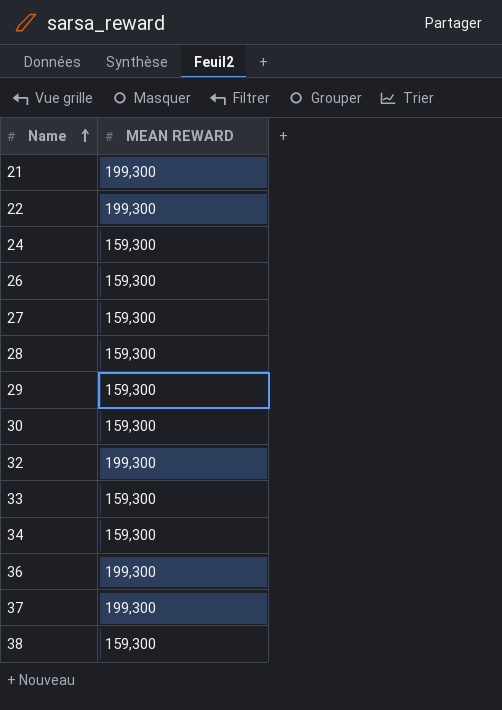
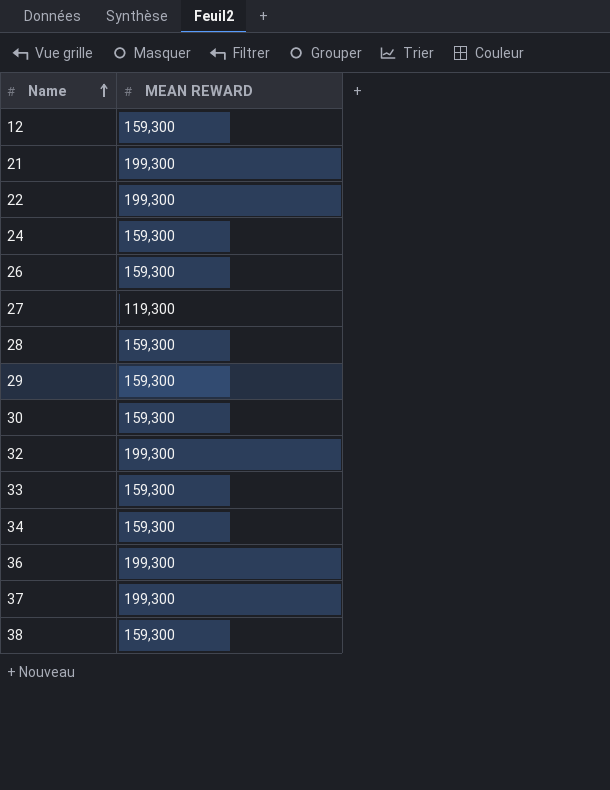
row 12: none -> 159,300
27 | MEAN REWARD: 159,300 -> 119,300

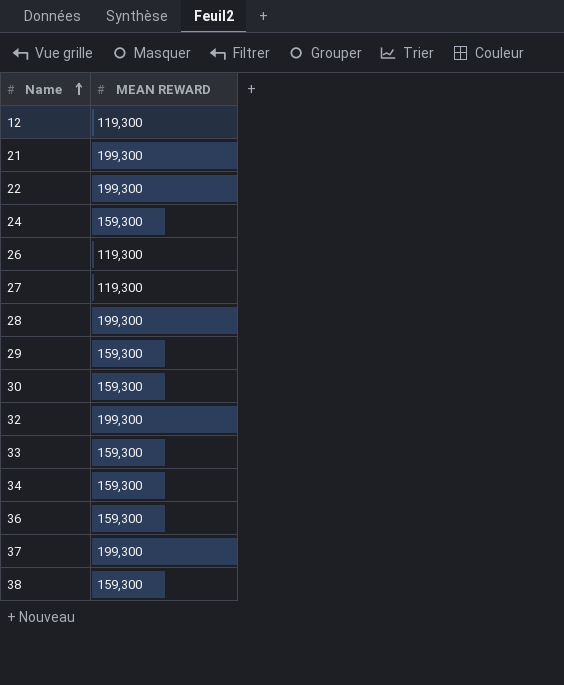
12 | MEAN REWARD: 159,300 -> 119,300
26 | MEAN REWARD: 159,300 -> 119,300
28 | MEAN REWARD: 159,300 -> 199,300
36 | MEAN REWARD: 199,300 -> 159,300

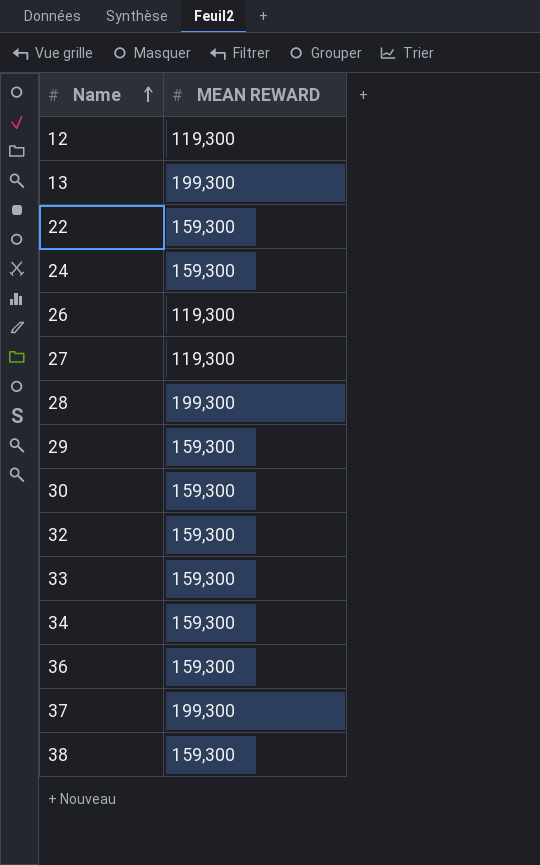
row 21: 199,300 -> none
row 13: none -> 199,300
22 | MEAN REWARD: 199,300 -> 159,300
32 | MEAN REWARD: 199,300 -> 159,300

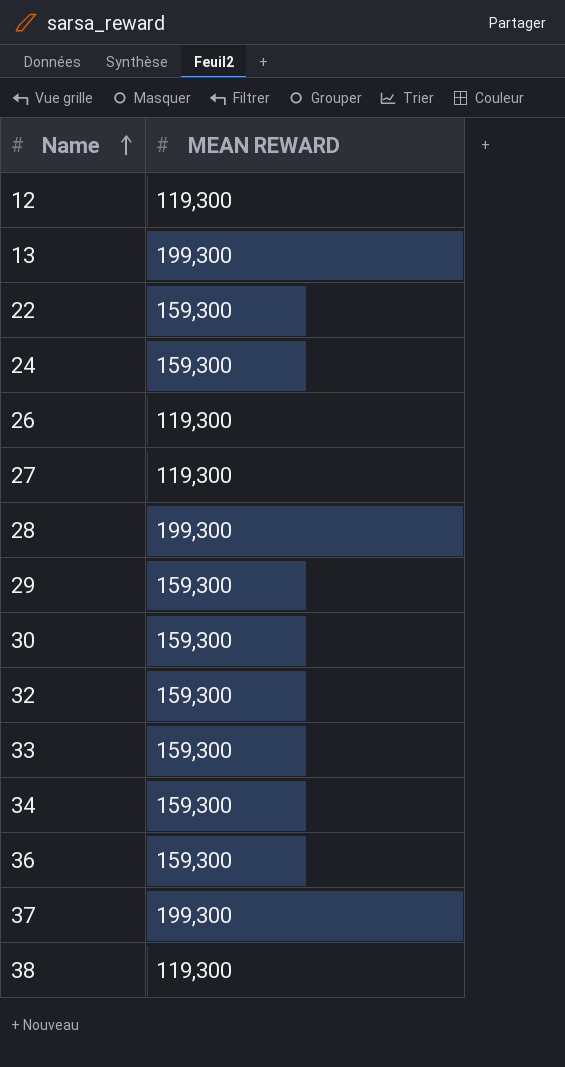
38 | MEAN REWARD: 159,300 -> 119,300

